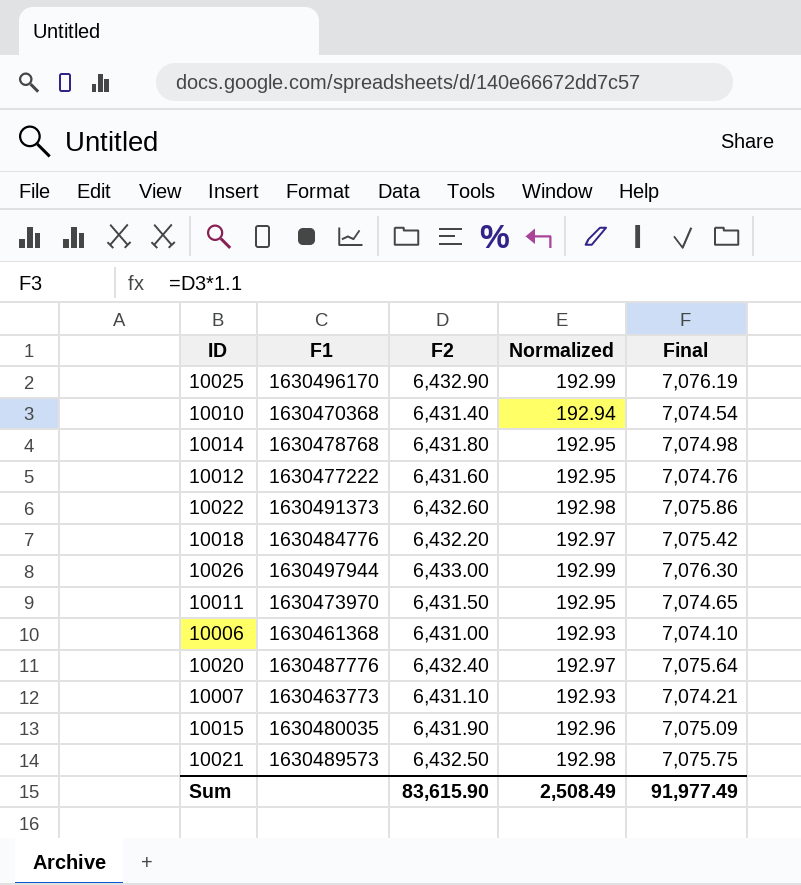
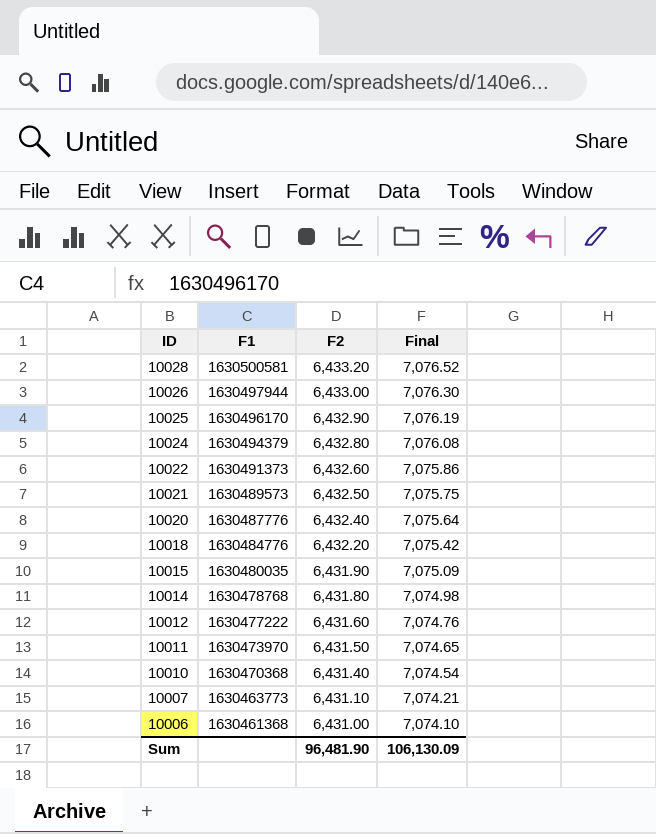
row order: none -> ID descending
column Normalized | formula: [F2] * 0.03 -> none
row 10028: none -> 1630500581 | 6,433.20 | 7,076.52
row 10024: none -> 1630494379 | 6,432.80 | 7,076.08
Sum | F2: 83,615.90 -> 96,481.90
Sum | Final: 91,977.49 -> 106,130.09

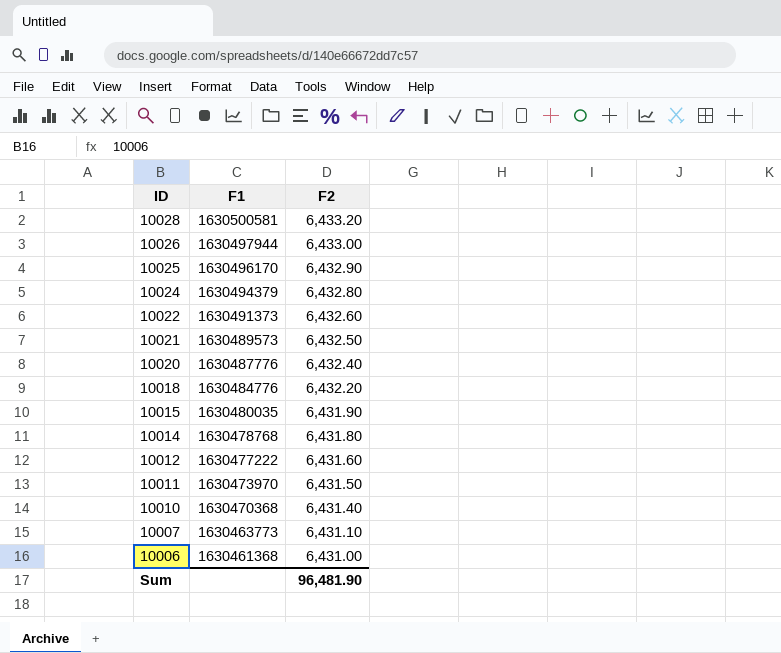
column Final | formula: [F2] * 1.1 -> none

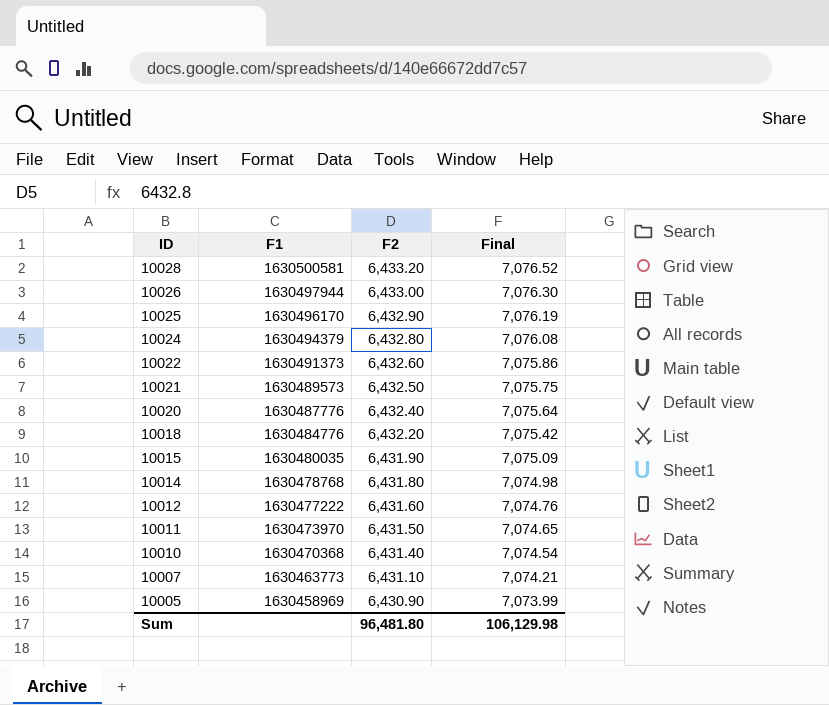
column Final | formula: none -> [F2] * 1.1
row 10006: 1630461368 | 6,431.00 -> none
row 10005: none -> 1630458969 | 6,430.90 | 7,073.99
Sum | F2: 96,481.90 -> 96,481.80

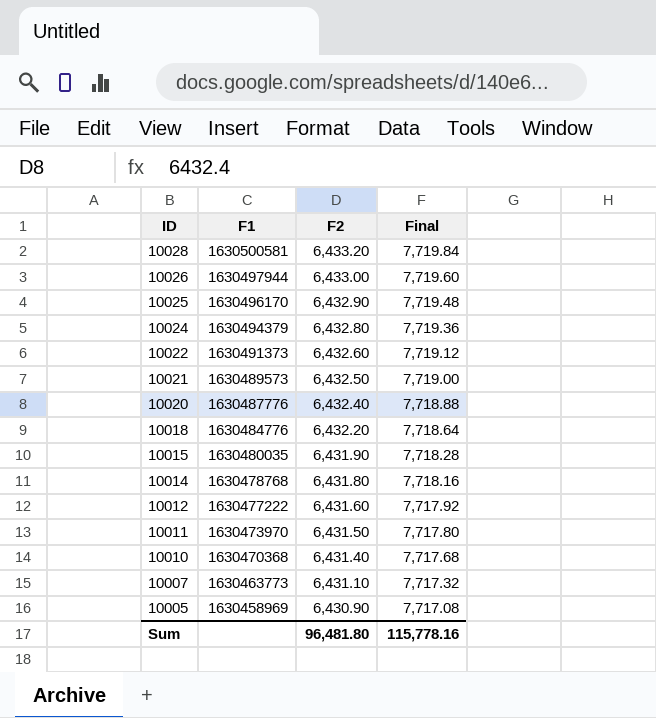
column Final | formula: [F2] * 1.1 -> [F2] * 1.2
Sum | Final: 106,129.98 -> 115,778.16

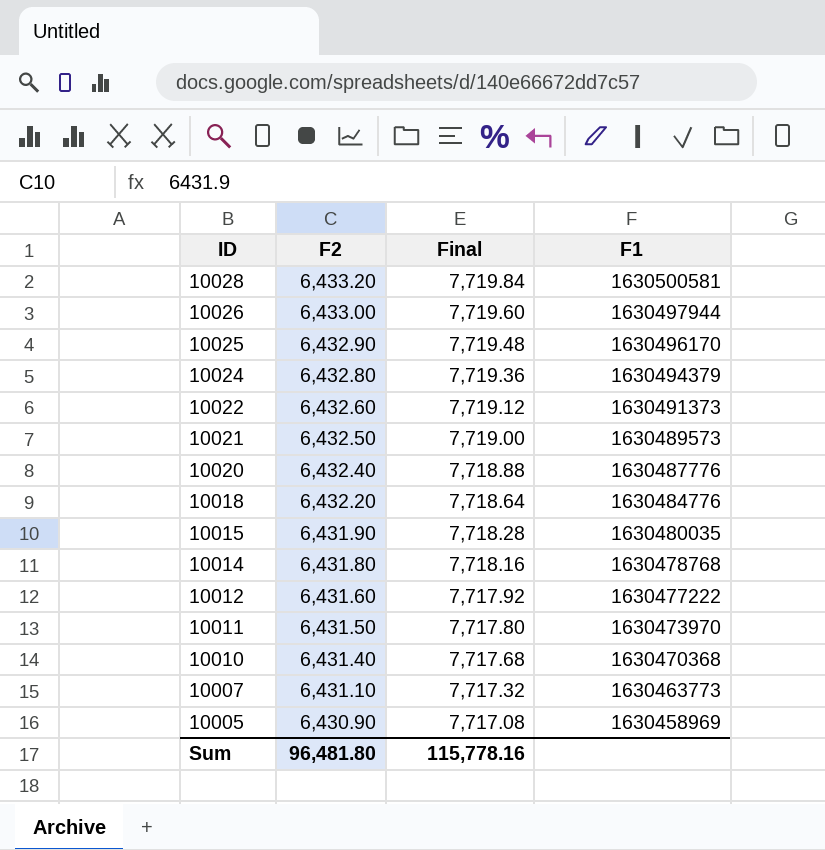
column F1 | position: 2 -> 4

